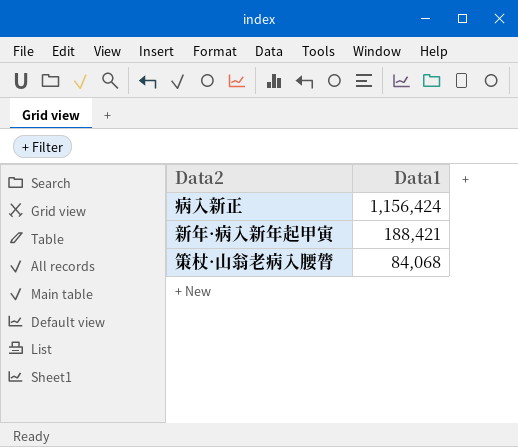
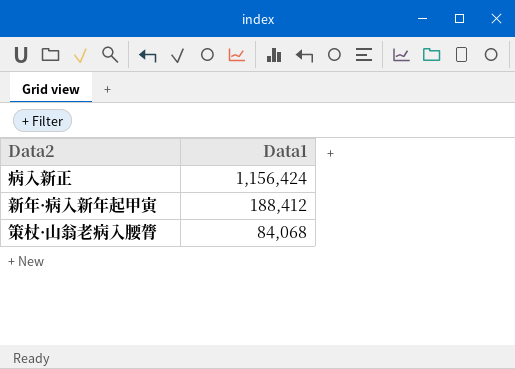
新年·病入新年起甲寅 | Data1: 188,421 -> 188,412

